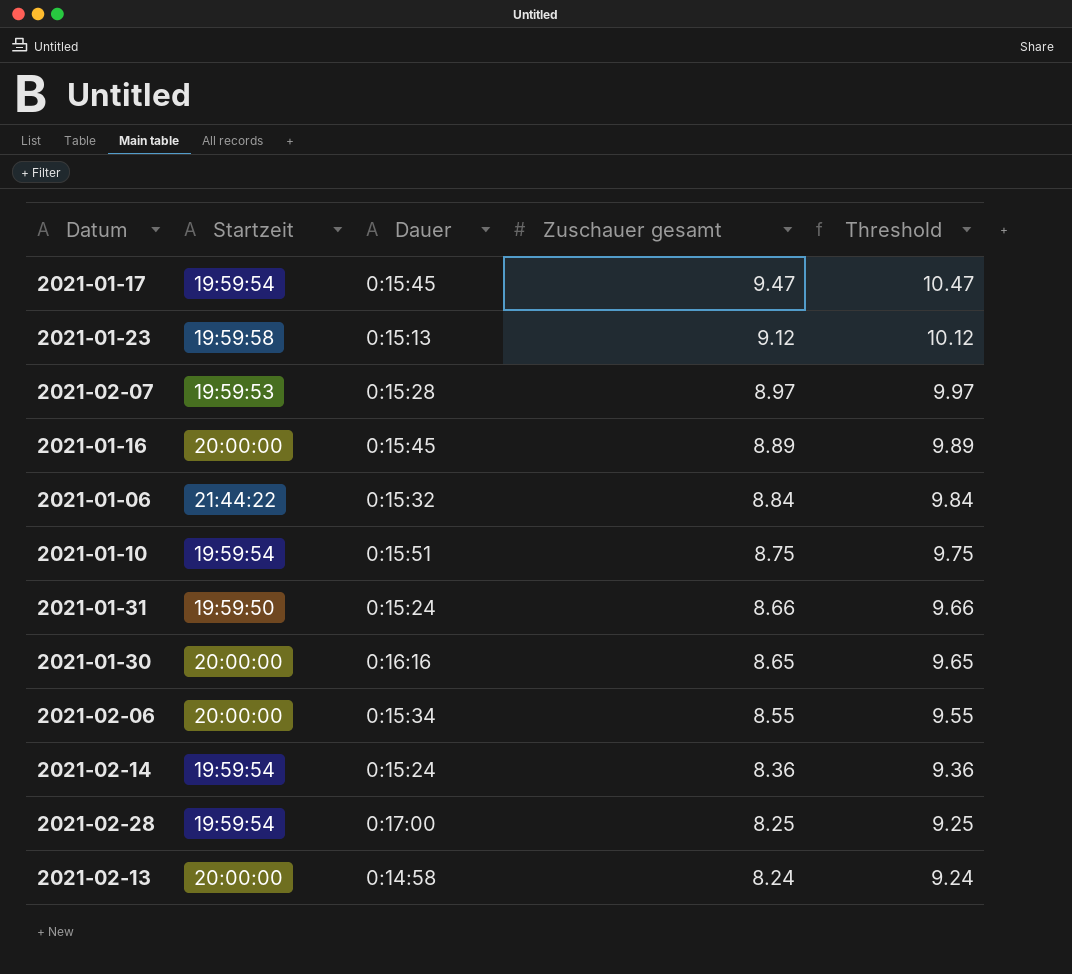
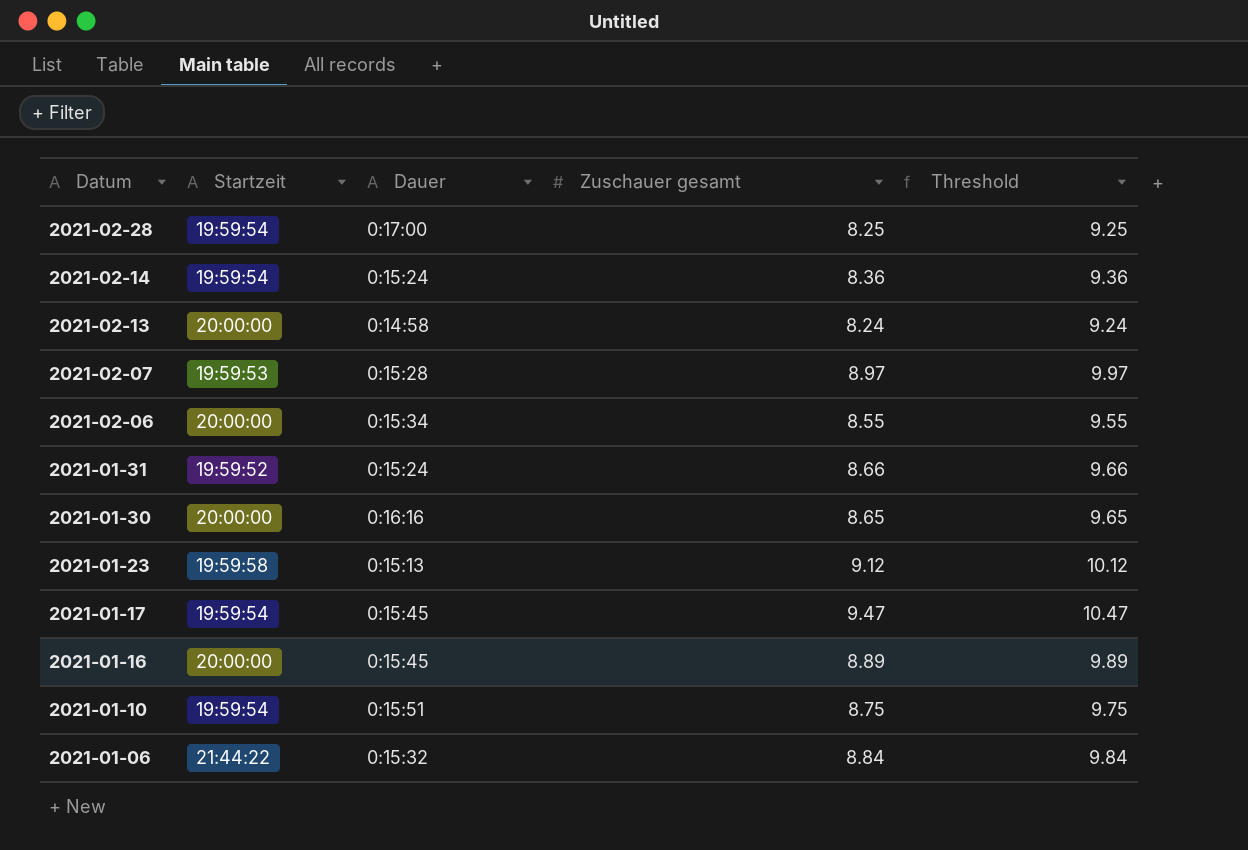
row order: Zuschauer gesamt descending -> Datum descending
2021-01-31 | Startzeit: 19:59:50 -> 19:59:52

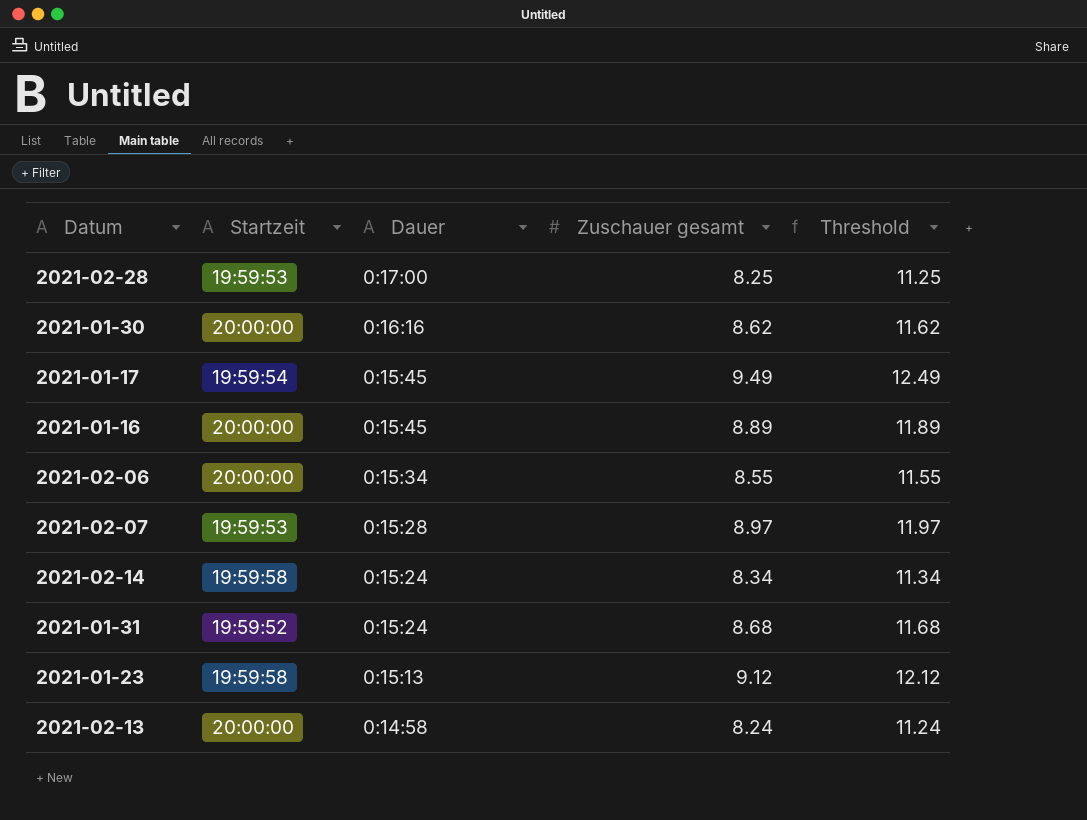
row order: Datum descending -> Dauer descending
column Threshold | formula: [Zuschauer gesamt] + 1 -> [Zuschauer gesamt] + 3
row 2021-01-10: 19:59:54 | 0:15:51 | 8.75 | 9.75 -> none
row 2021-01-06: 21:44:22 | 0:15:32 | 8.84 | 9.84 -> none
2021-02-28 | Startzeit: 19:59:54 -> 19:59:53
2021-01-30 | Zuschauer gesamt: 8.65 -> 8.62
2021-01-17 | Zuschauer gesamt: 9.47 -> 9.49
2021-02-14 | Startzeit: 19:59:54 -> 19:59:58
2021-02-14 | Zuschauer gesamt: 8.36 -> 8.34
2021-01-31 | Zuschauer gesamt: 8.66 -> 8.68

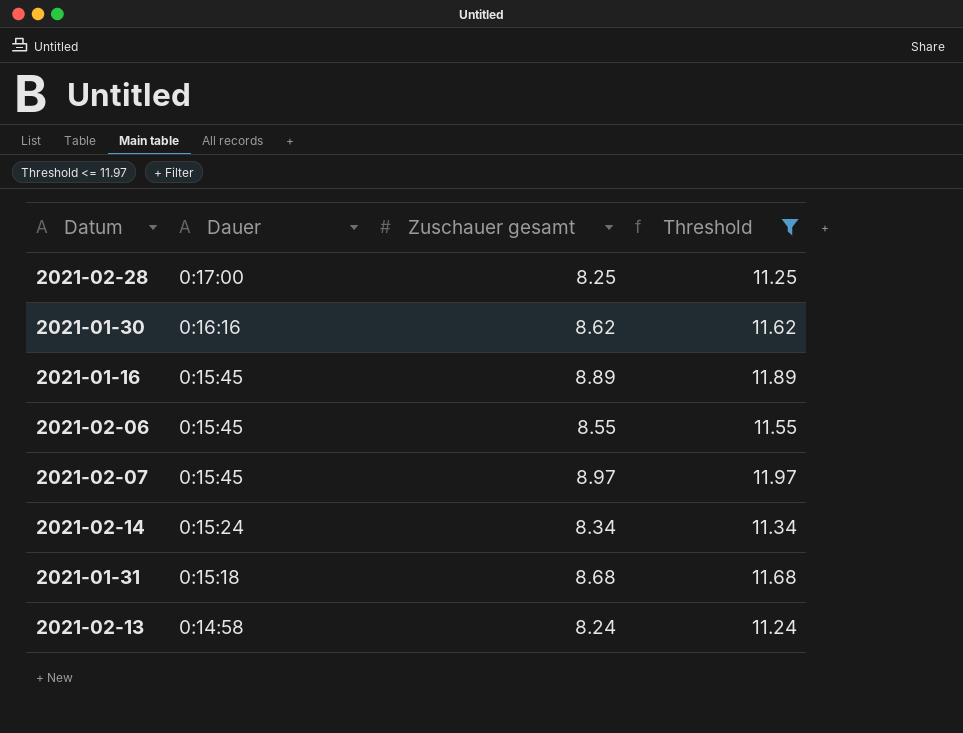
filter: none -> Threshold <= 11.97
column Startzeit | position: 2 -> none
2021-02-06 | Dauer: 0:15:34 -> 0:15:45
2021-02-07 | Dauer: 0:15:28 -> 0:15:45
2021-01-31 | Dauer: 0:15:24 -> 0:15:18

